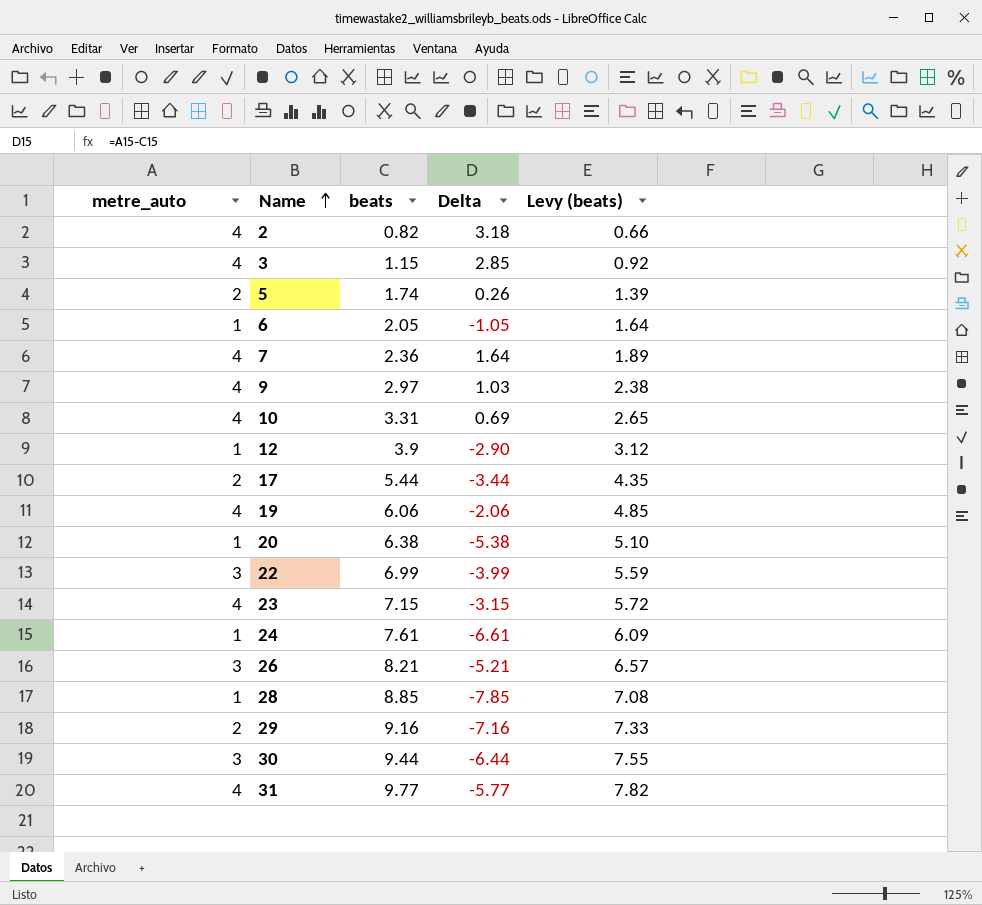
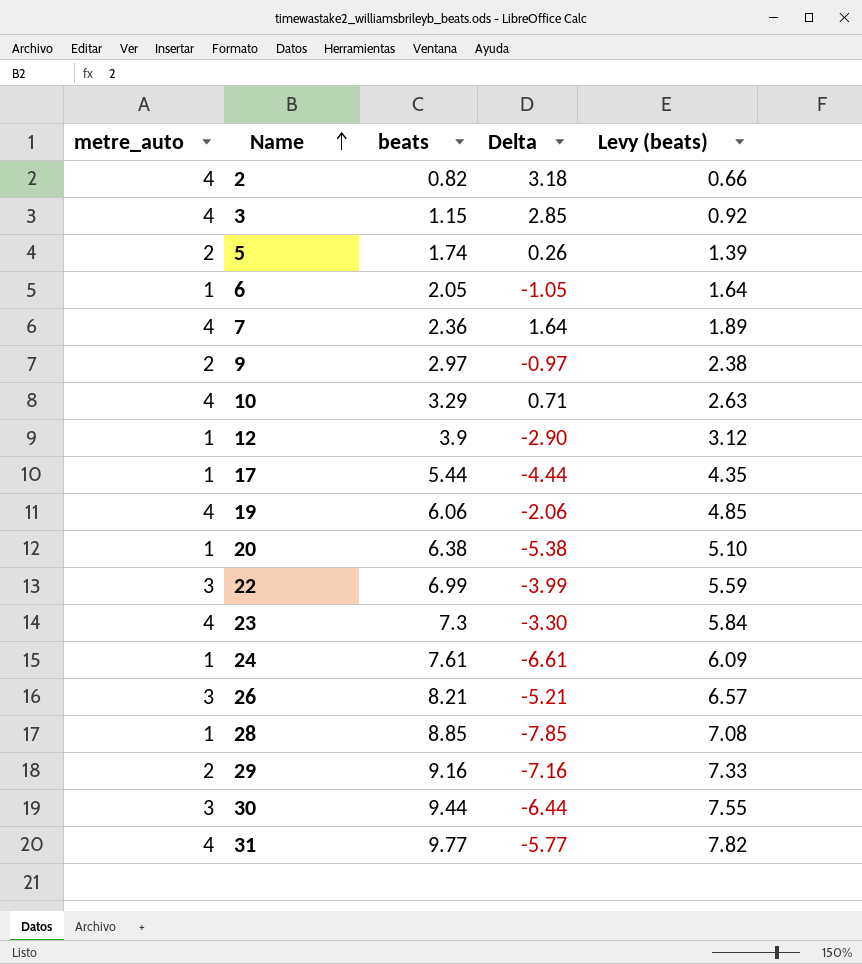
9 | metre_auto: 4 -> 2
9 | Delta: 1.03 -> -0.97
10 | beats: 3.31 -> 3.29
10 | Delta: 0.69 -> 0.71
10 | Levy (beats): 2.65 -> 2.63
17 | metre_auto: 2 -> 1
17 | Delta: -3.44 -> -4.44
23 | beats: 7.15 -> 7.3
23 | Delta: -3.15 -> -3.30
23 | Levy (beats): 5.72 -> 5.84

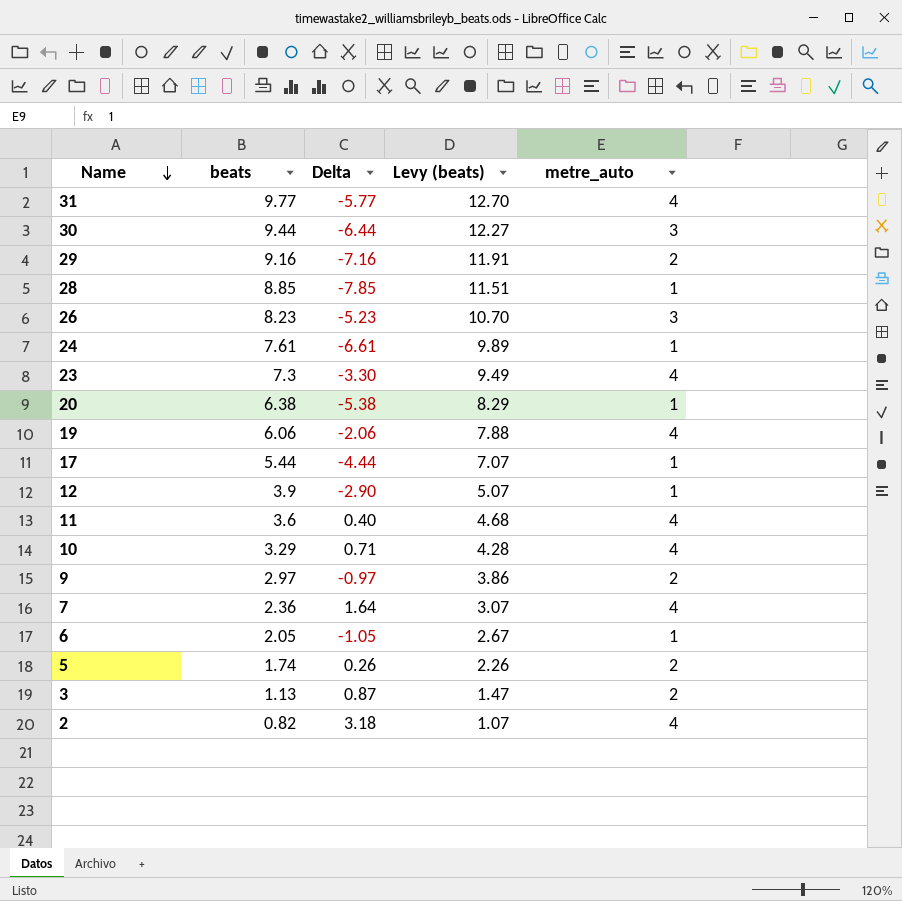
row order: Name ascending -> Name descending
column Levy (beats) | formula: [beats] * 0.8 -> [beats] * 1.3
column metre_auto | position: 1 -> 5
row 22: 3 | 6.99 | -3.99 | 5.59 -> none
26 | beats: 8.21 -> 8.23
26 | Delta: -5.21 -> -5.23
row 11: none -> 3.6 | 0.40 | 4.68 | 4
3 | beats: 1.15 -> 1.13
3 | Delta: 2.85 -> 0.87
3 | metre_auto: 4 -> 2

